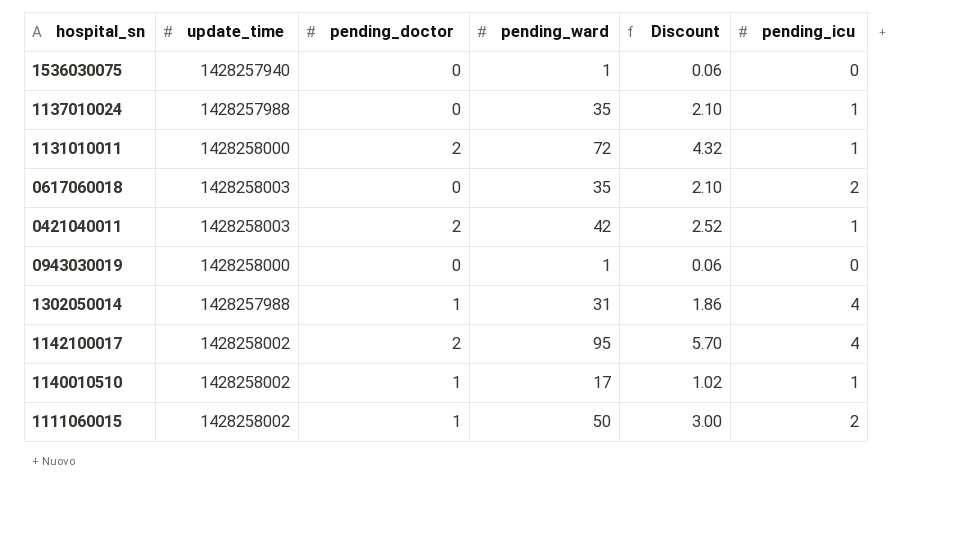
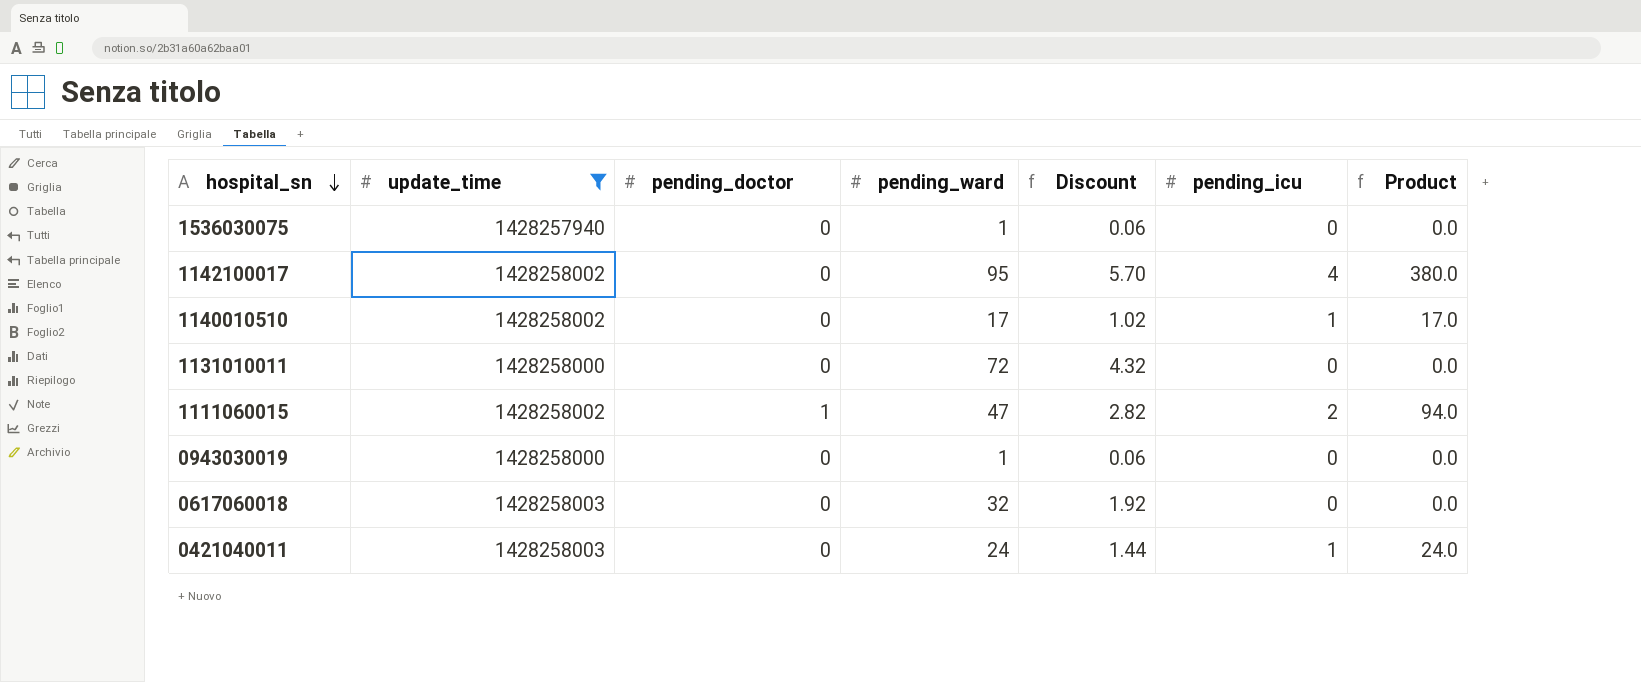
filter: none -> update_time != 1428257988
row order: none -> hospital_sn descending
column Product | formula: none -> [pending_ward] * [pending_icu]
1142100017 | pending_doctor: 2 -> 0
1140010510 | pending_doctor: 1 -> 0
1131010011 | pending_doctor: 2 -> 0
1131010011 | pending_icu: 1 -> 0
1111060015 | pending_ward: 50 -> 47
1111060015 | Discount: 3.00 -> 2.82
0617060018 | pending_ward: 35 -> 32
0617060018 | Discount: 2.10 -> 1.92
0617060018 | pending_icu: 2 -> 0
0421040011 | pending_doctor: 2 -> 0
0421040011 | pending_ward: 42 -> 24
0421040011 | Discount: 2.52 -> 1.44

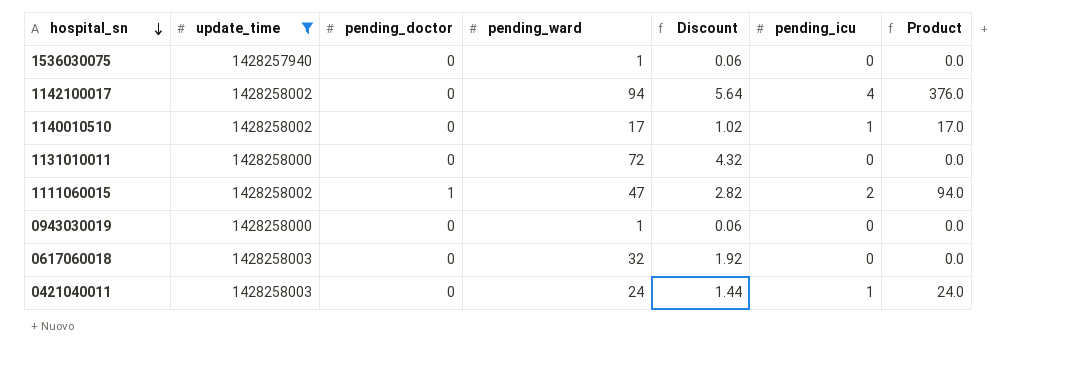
1142100017 | pending_ward: 95 -> 94
1142100017 | Discount: 5.70 -> 5.64
1142100017 | Product: 380.0 -> 376.0

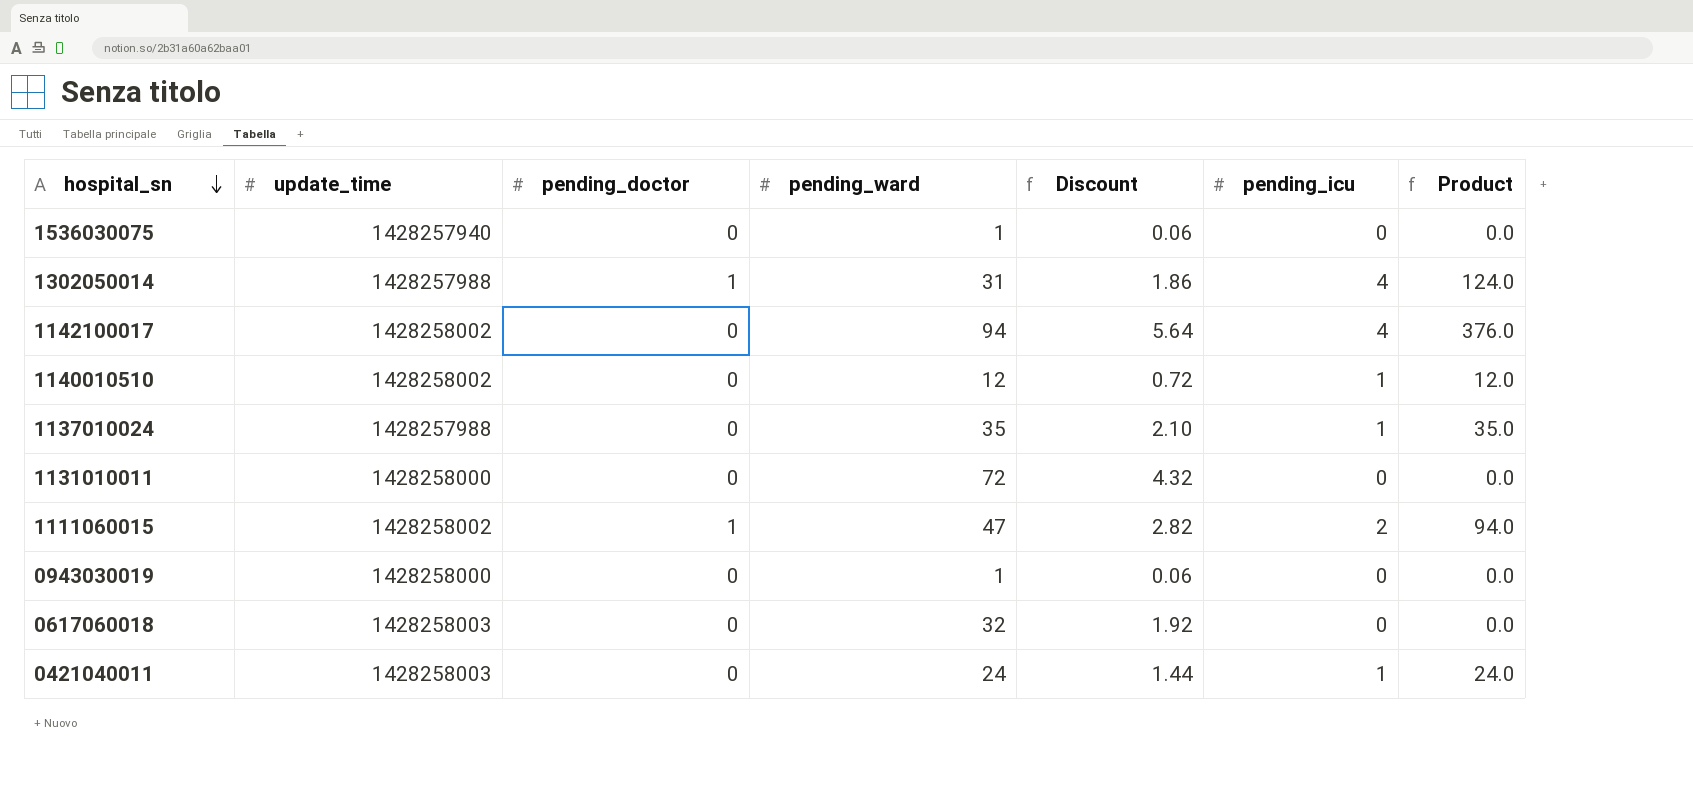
filter: update_time != 1428257988 -> none
1140010510 | pending_ward: 17 -> 12
1140010510 | Discount: 1.02 -> 0.72
1140010510 | Product: 17.0 -> 12.0

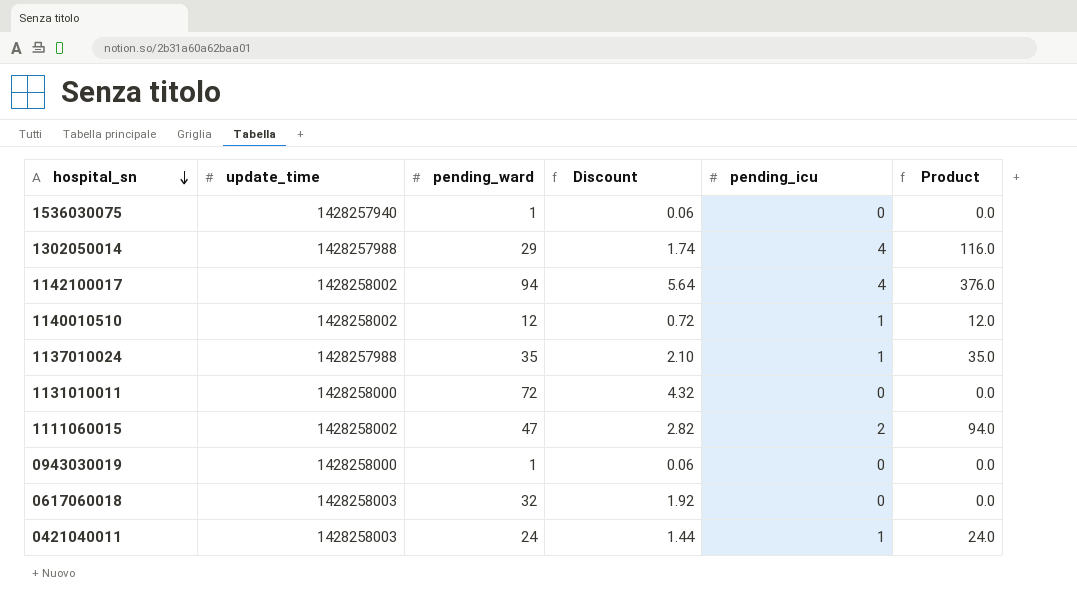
column pending_doctor | position: 3 -> none
1302050014 | pending_ward: 31 -> 29
1302050014 | Discount: 1.86 -> 1.74
1302050014 | Product: 124.0 -> 116.0

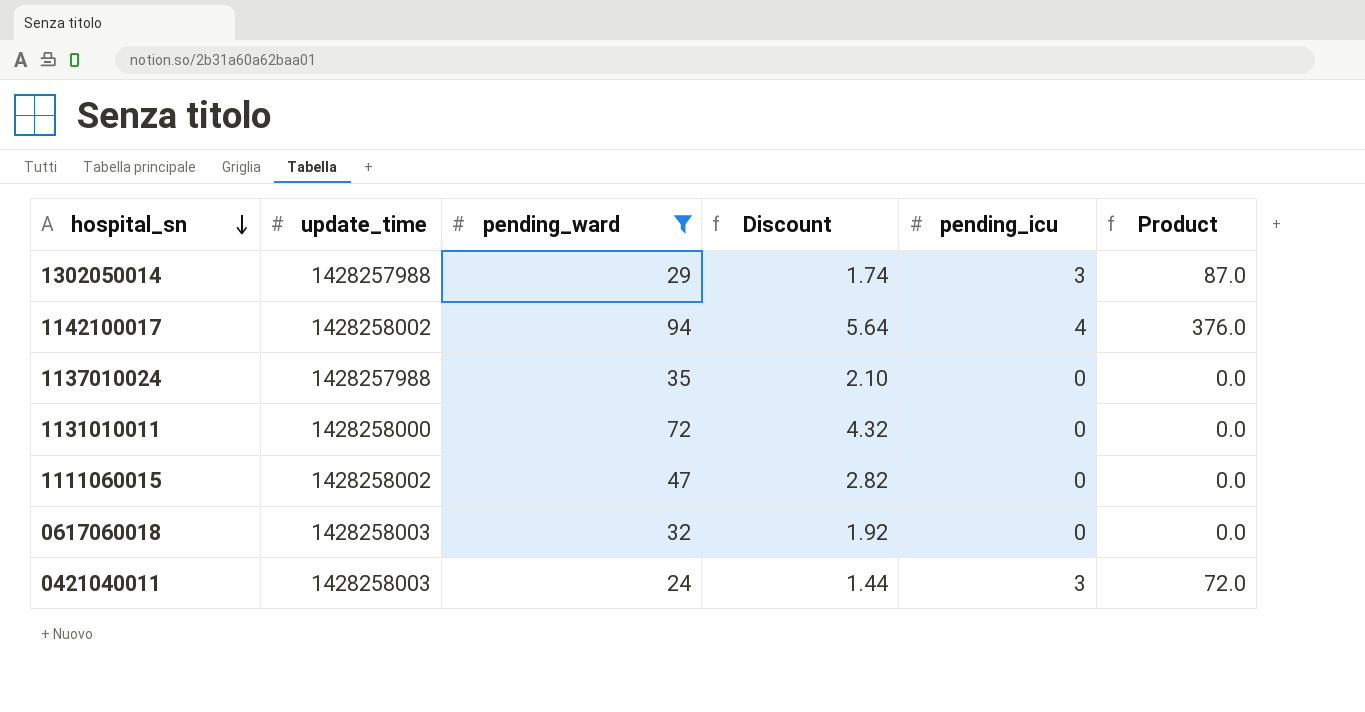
filter: none -> pending_ward >= 24
1302050014 | pending_icu: 4 -> 3
1302050014 | Product: 116.0 -> 87.0
1137010024 | pending_icu: 1 -> 0
1137010024 | Product: 35.0 -> 0.0
1111060015 | pending_icu: 2 -> 0
1111060015 | Product: 94.0 -> 0.0
0421040011 | pending_icu: 1 -> 3
0421040011 | Product: 24.0 -> 72.0

